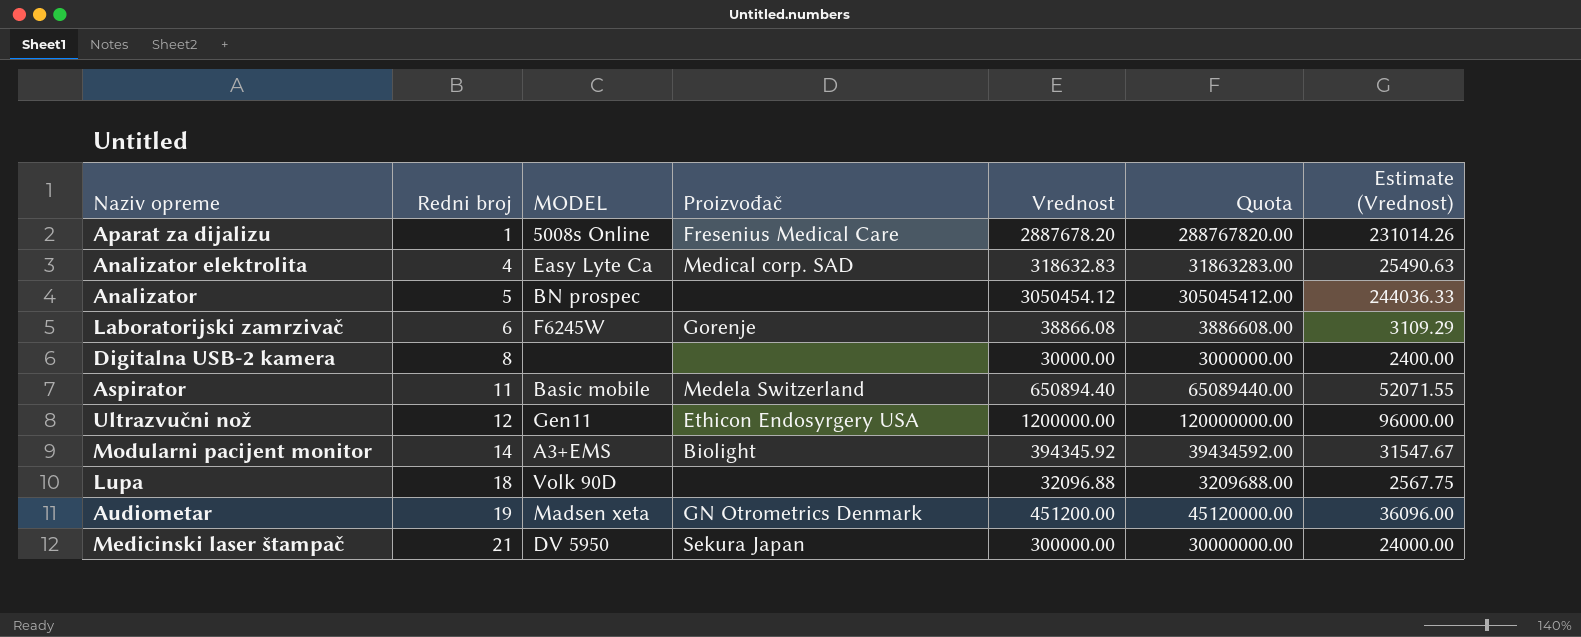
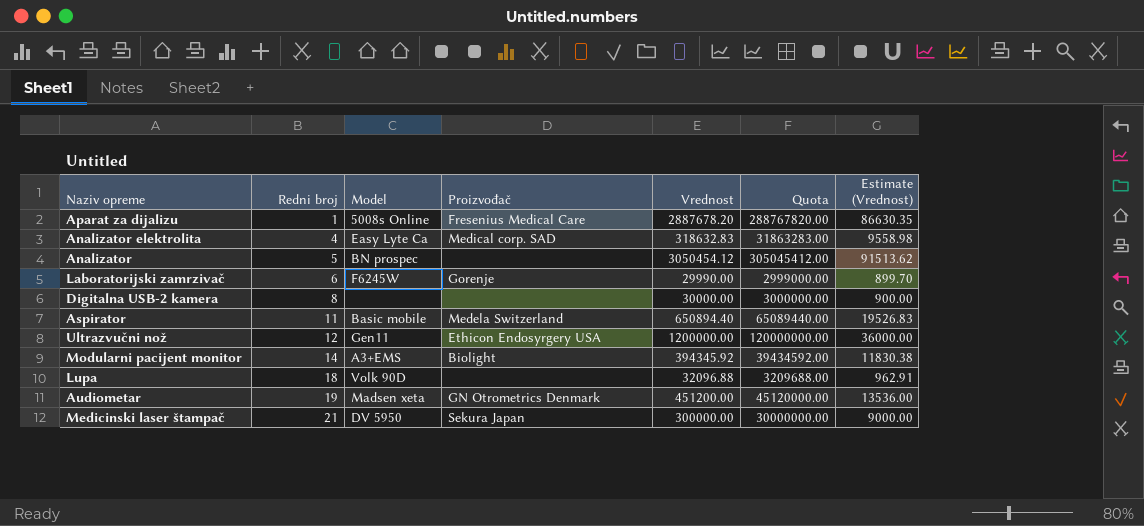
column name: MODEL -> Model
column Estimate (Vrednost) | formula: [Vrednost] * 0.08 -> [Vrednost] * 0.03
Laboratorijski zamrzivač | Vrednost: 38866.08 -> 29990.00
Laboratorijski zamrzivač | Quota: 3886608.00 -> 2999000.00

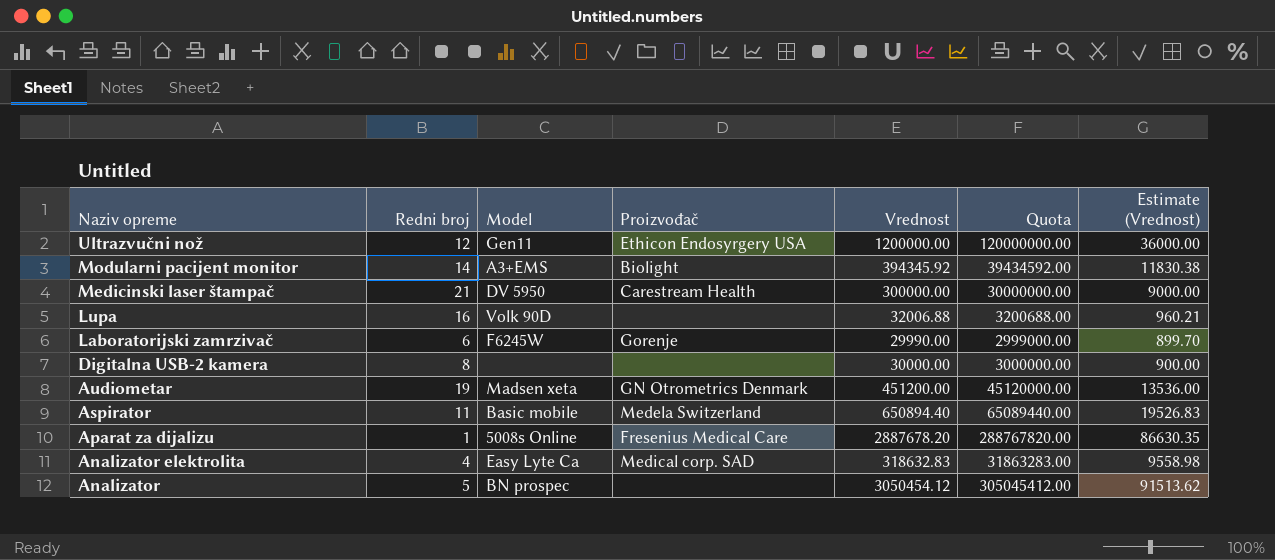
row order: Redni broj ascending -> Naziv opreme descending
Medicinski laser štampač | Proizvođač: Sekura Japan -> Carestream Health
Lupa | Redni broj: 18 -> 16
Lupa | Vrednost: 32096.88 -> 32006.88
Lupa | Quota: 3209688.00 -> 3200688.00
Lupa | Estimate (Vrednost): 962.91 -> 960.21

